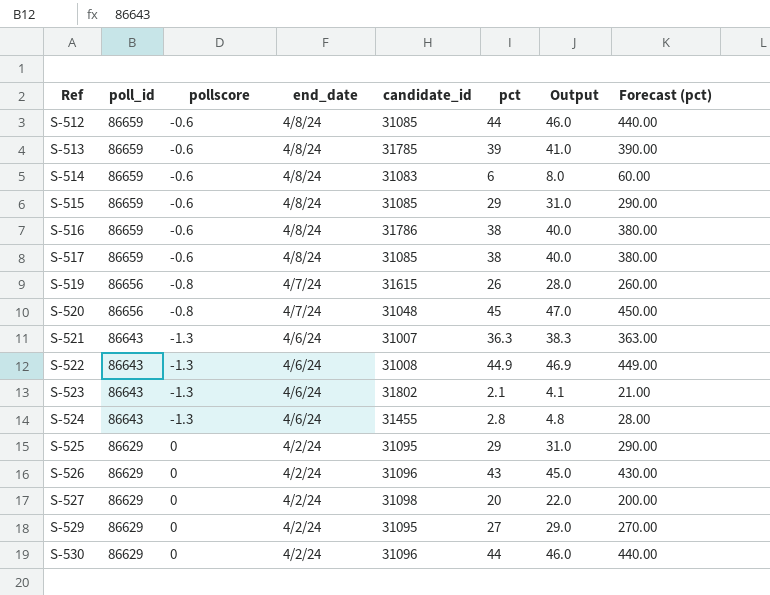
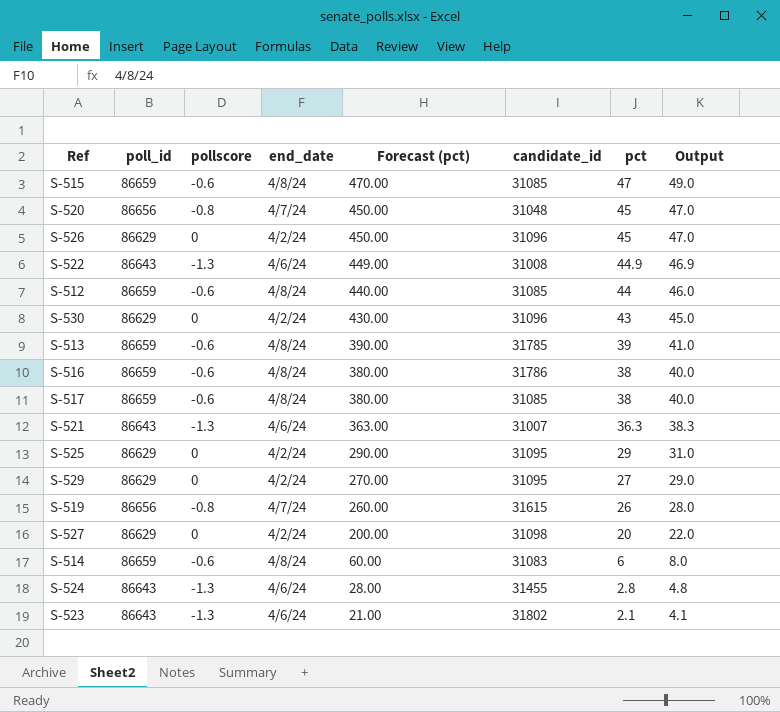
row order: Ref ascending -> Forecast (pct) descending
column Forecast (pct) | position: 8 -> 5
S-515 | Forecast (pct): 290.00 -> 470.00
S-515 | pct: 29 -> 47
S-515 | Output: 31.0 -> 49.0
S-526 | Forecast (pct): 430.00 -> 450.00
S-526 | pct: 43 -> 45
S-526 | Output: 45.0 -> 47.0
S-530 | Forecast (pct): 440.00 -> 430.00
S-530 | pct: 44 -> 43
S-530 | Output: 46.0 -> 45.0

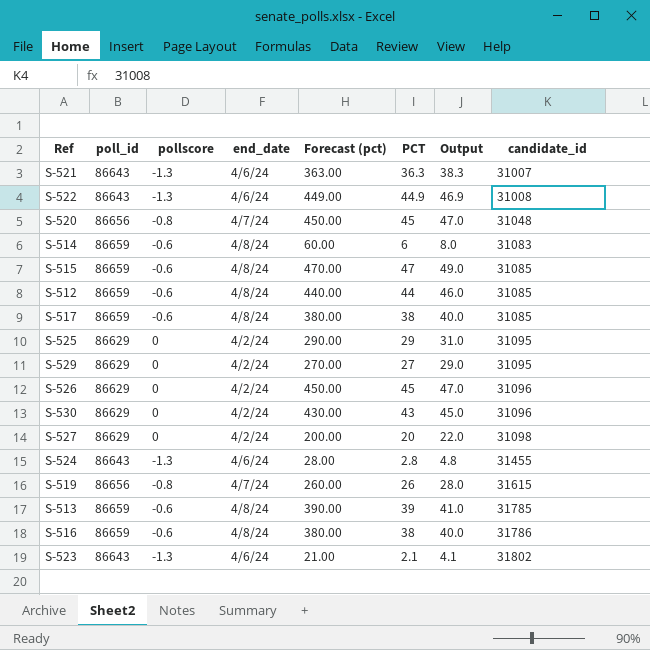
row order: Forecast (pct) descending -> candidate_id ascending
column name: pct -> PCT
column candidate_id | position: 6 -> 8

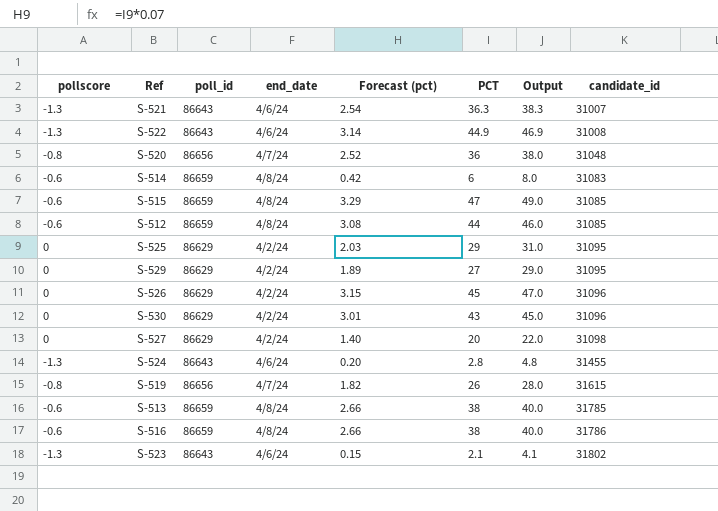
column pollscore | position: 3 -> 1
column Forecast (pct) | formula: [PCT] * 10 -> [PCT] * 0.07
row S-517: 86659 | -0.6 | 4/8/24 | 380.00 | 38 | 40.0 | 31085 -> none
S-520 | PCT: 45 -> 36
S-520 | Output: 47.0 -> 38.0
S-513 | PCT: 39 -> 38
S-513 | Output: 41.0 -> 40.0

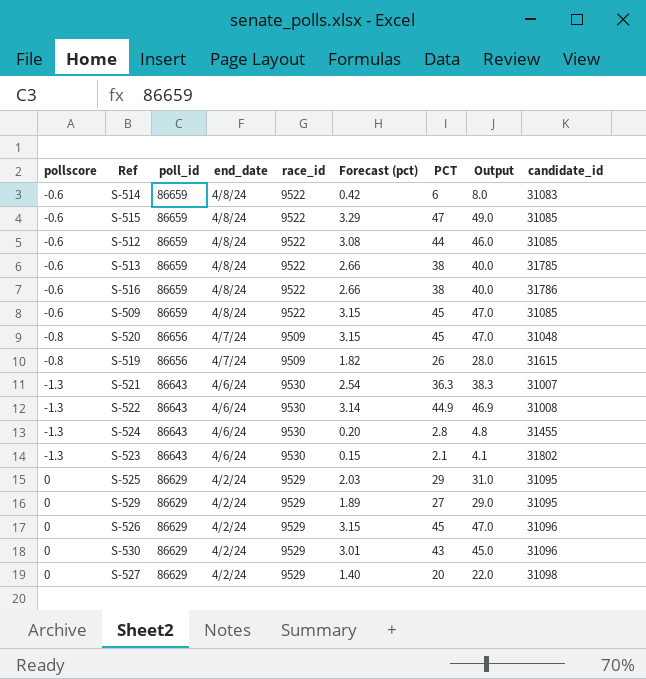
row order: candidate_id ascending -> poll_id descending
column race_id | position: none -> 5
row S-509: none -> -0.6 | 86659 | 4/8/24 | 9522 | 3.15 | 45 | 47.0 | 31085
S-520 | Forecast (pct): 2.52 -> 3.15
S-520 | PCT: 36 -> 45
S-520 | Output: 38.0 -> 47.0

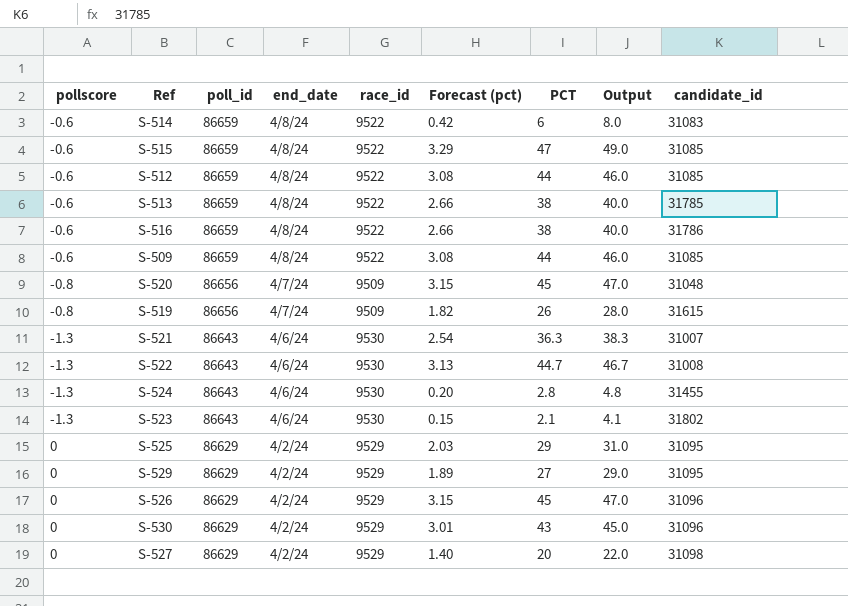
S-509 | Forecast (pct): 3.15 -> 3.08
S-509 | PCT: 45 -> 44
S-509 | Output: 47.0 -> 46.0
S-522 | Forecast (pct): 3.14 -> 3.13
S-522 | PCT: 44.9 -> 44.7
S-522 | Output: 46.9 -> 46.7

